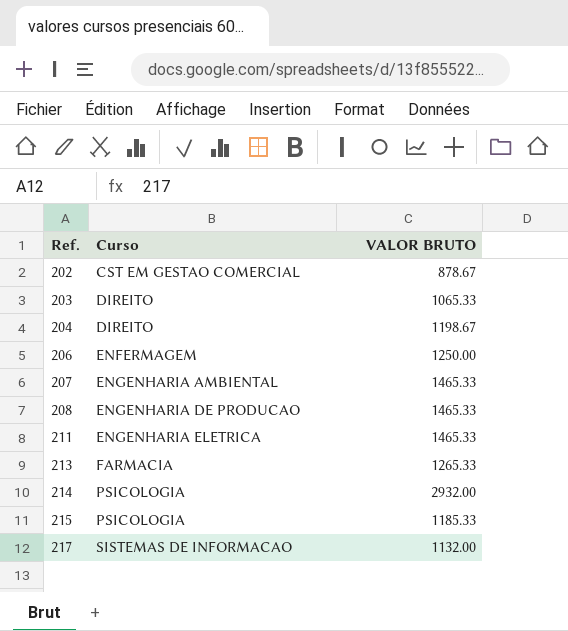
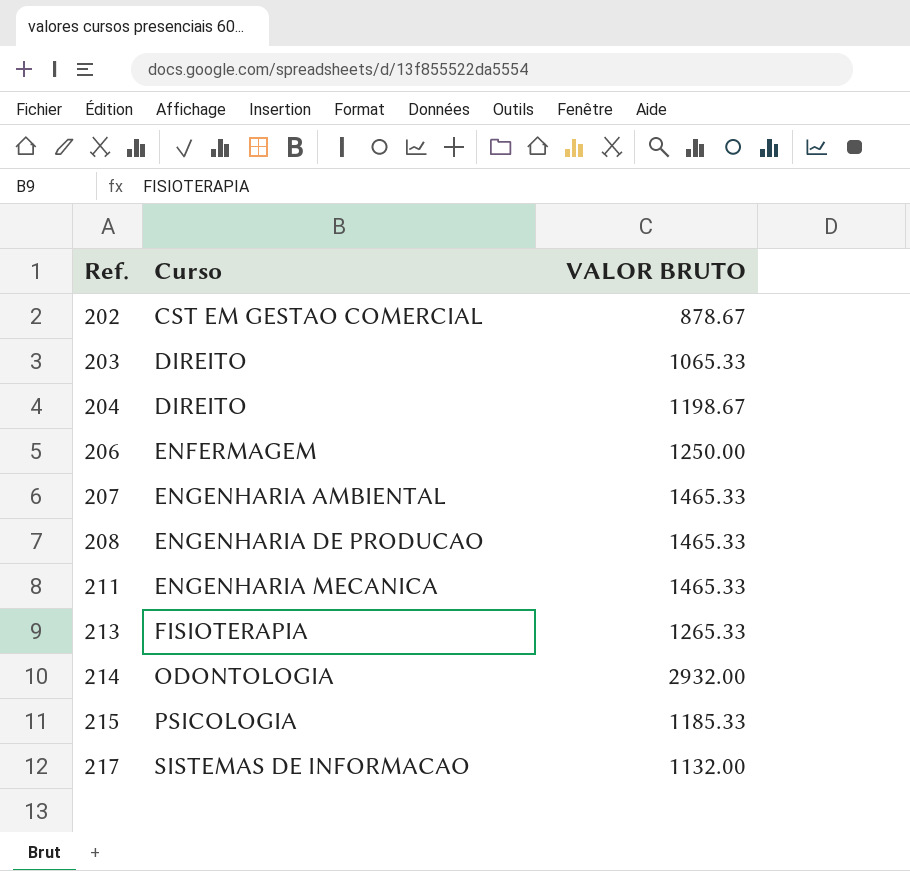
211 | Curso: ENGENHARIA ELETRICA -> ENGENHARIA MECANICA
213 | Curso: FARMACIA -> FISIOTERAPIA
214 | Curso: PSICOLOGIA -> ODONTOLOGIA

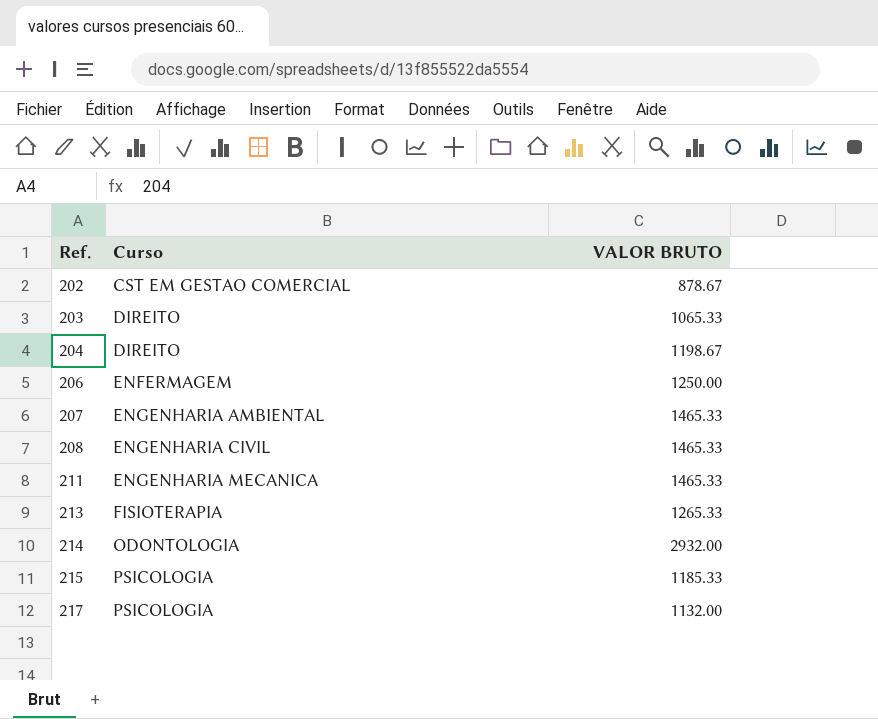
208 | Curso: ENGENHARIA DE PRODUCAO -> ENGENHARIA CIVIL
217 | Curso: SISTEMAS DE INFORMACAO -> PSICOLOGIA

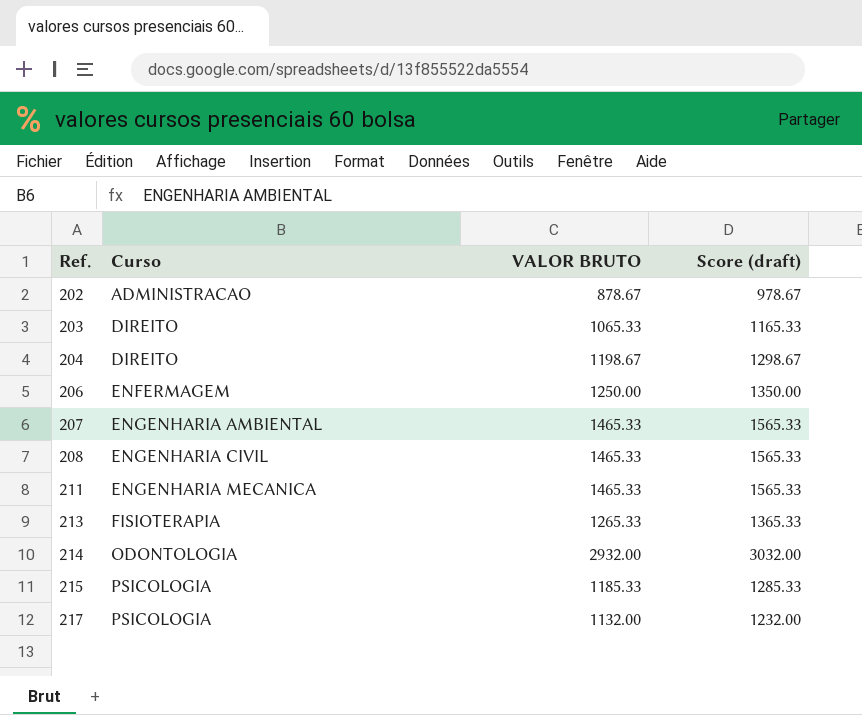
column Score (draft) | formula: none -> [VALOR BRUTO] + 100
202 | Curso: CST EM GESTAO COMERCIAL -> ADMINISTRACAO

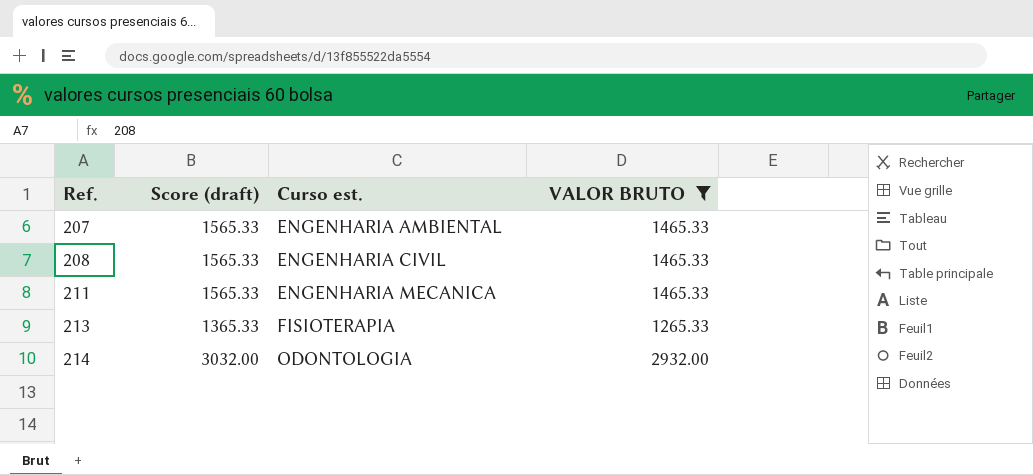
filter: none -> VALOR BRUTO >= 1265.33
column Score (draft) | position: 4 -> 2
column name: Curso -> Curso est.

